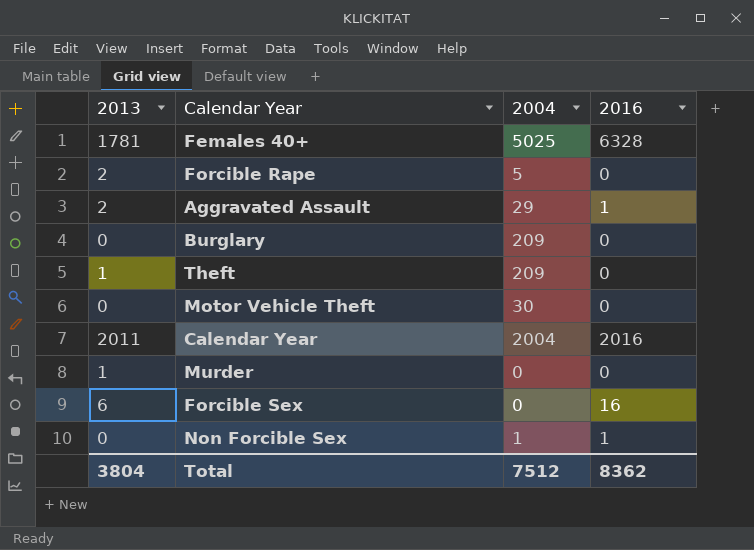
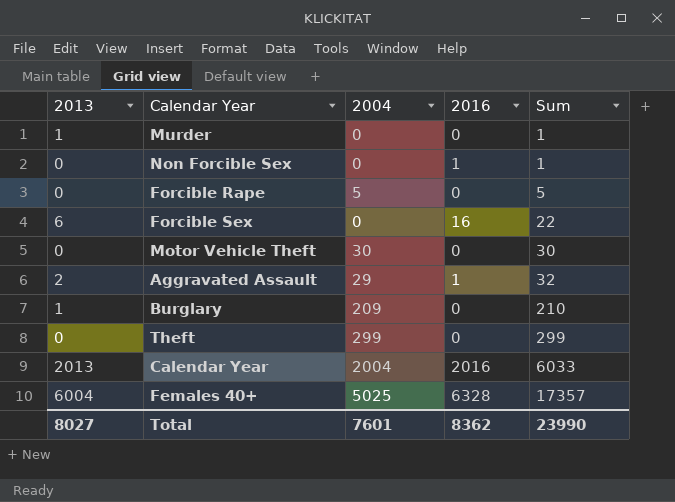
row order: none -> Sum ascending
column Sum | formula: none -> [2013] + [2004] + [2016]
Non Forcible Sex | 2004: 1 -> 0
Forcible Rape | 2013: 2 -> 0
Burglary | 2013: 0 -> 1
Theft | 2013: 1 -> 0
Theft | 2004: 209 -> 299
Calendar Year | 2013: 2011 -> 2013
Females 40+ | 2013: 1781 -> 6004
Total | 2013: 3804 -> 8027
Total | 2004: 7512 -> 7601

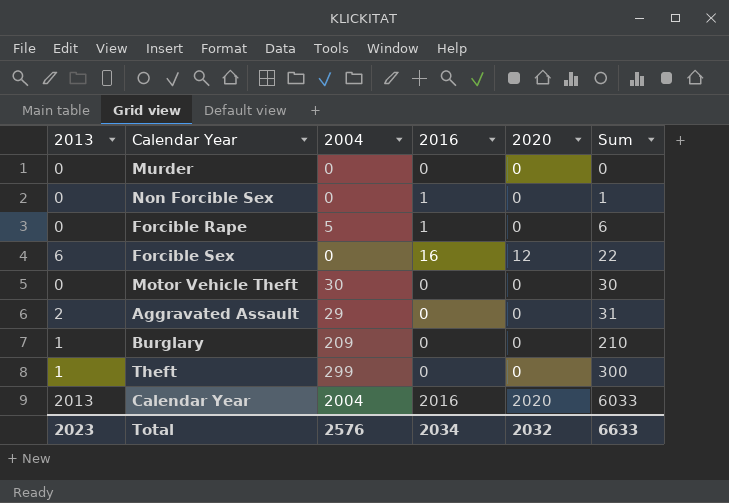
column 2020 | position: none -> 5
row Females 40+: 6004 | 5025 | 6328 | 17357 -> none
Murder | 2013: 1 -> 0
Murder | Sum: 1 -> 0
Forcible Rape | 2016: 0 -> 1
Forcible Rape | Sum: 5 -> 6
Aggravated Assault | 2016: 1 -> 0
Aggravated Assault | Sum: 32 -> 31
Theft | 2013: 0 -> 1
Theft | Sum: 299 -> 300
Total | 2013: 8027 -> 2023
Total | 2004: 7601 -> 2576
Total | 2016: 8362 -> 2034
Total | Sum: 23990 -> 6633

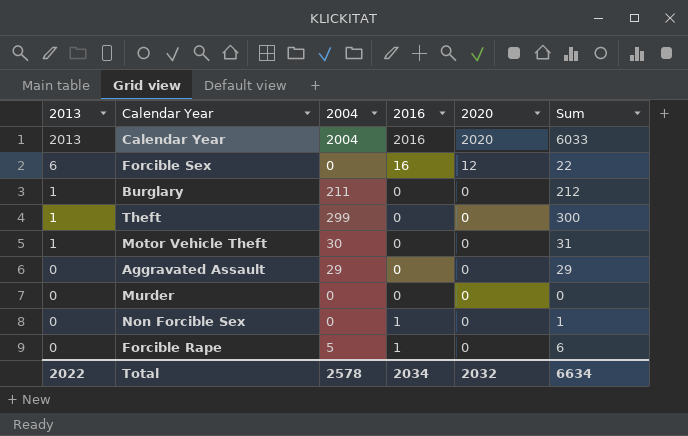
row order: Sum ascending -> 2013 descending
Burglary | 2004: 209 -> 211
Burglary | Sum: 210 -> 212
Motor Vehicle Theft | 2013: 0 -> 1
Motor Vehicle Theft | Sum: 30 -> 31
Aggravated Assault | 2013: 2 -> 0
Aggravated Assault | Sum: 31 -> 29
Total | 2013: 2023 -> 2022
Total | 2004: 2576 -> 2578
Total | Sum: 6633 -> 6634

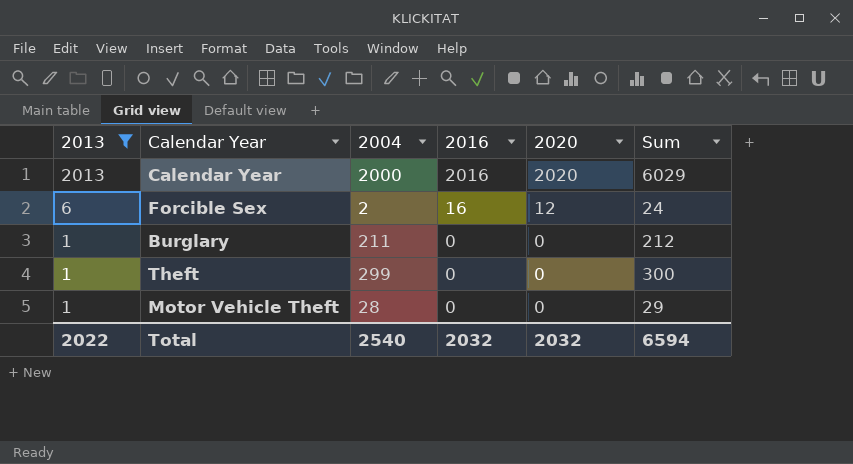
filter: none -> 2013 != 0
Calendar Year | 2004: 2004 -> 2000
Calendar Year | Sum: 6033 -> 6029
Forcible Sex | 2004: 0 -> 2
Forcible Sex | Sum: 22 -> 24
Motor Vehicle Theft | 2004: 30 -> 28
Motor Vehicle Theft | Sum: 31 -> 29
Total | 2004: 2578 -> 2540
Total | 2016: 2034 -> 2032
Total | Sum: 6634 -> 6594

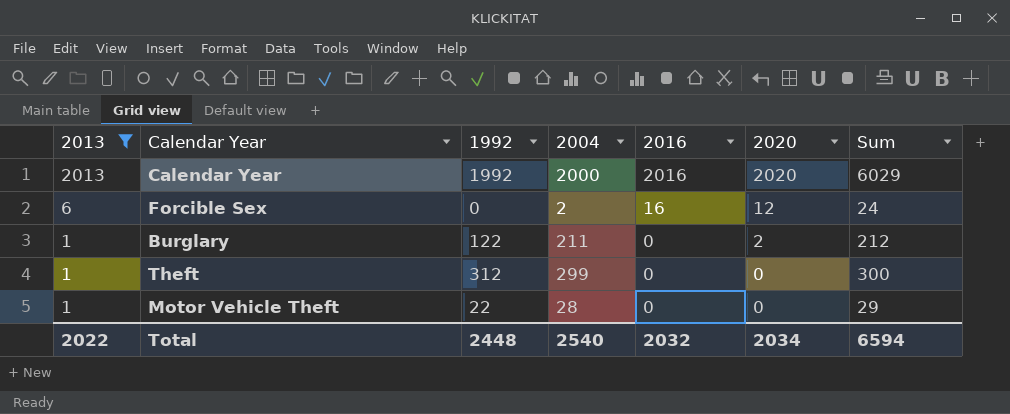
column 1992 | position: none -> 3
Burglary | 2020: 0 -> 2
Total | 2020: 2032 -> 2034

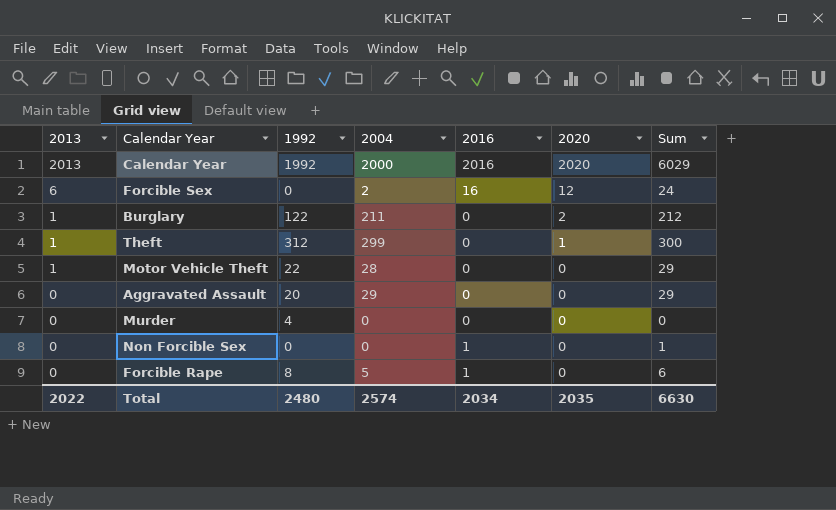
filter: 2013 != 0 -> none
Theft | 2020: 0 -> 1
Total | 1992: 2448 -> 2480
Total | 2004: 2540 -> 2574
Total | 2016: 2032 -> 2034
Total | 2020: 2034 -> 2035
Total | Sum: 6594 -> 6630

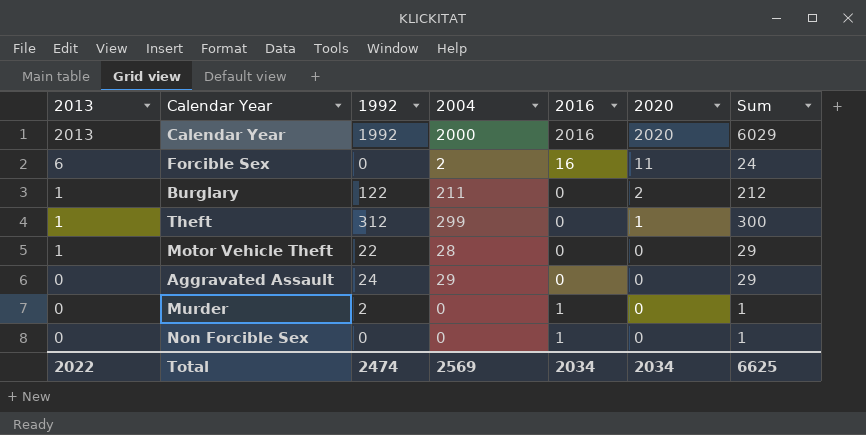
row Forcible Rape: 0 | 8 | 5 | 1 | 0 | 6 -> none
Forcible Sex | 2020: 12 -> 11
Aggravated Assault | 1992: 20 -> 24
Murder | 1992: 4 -> 2
Murder | 2016: 0 -> 1
Murder | Sum: 0 -> 1
Total | 1992: 2480 -> 2474
Total | 2004: 2574 -> 2569
Total | 2020: 2035 -> 2034
Total | Sum: 6630 -> 6625

